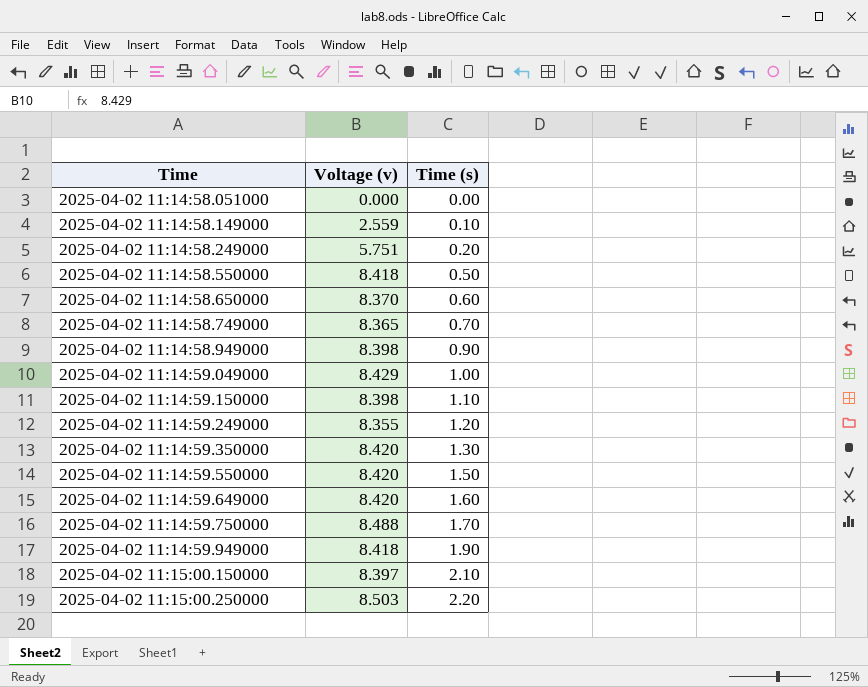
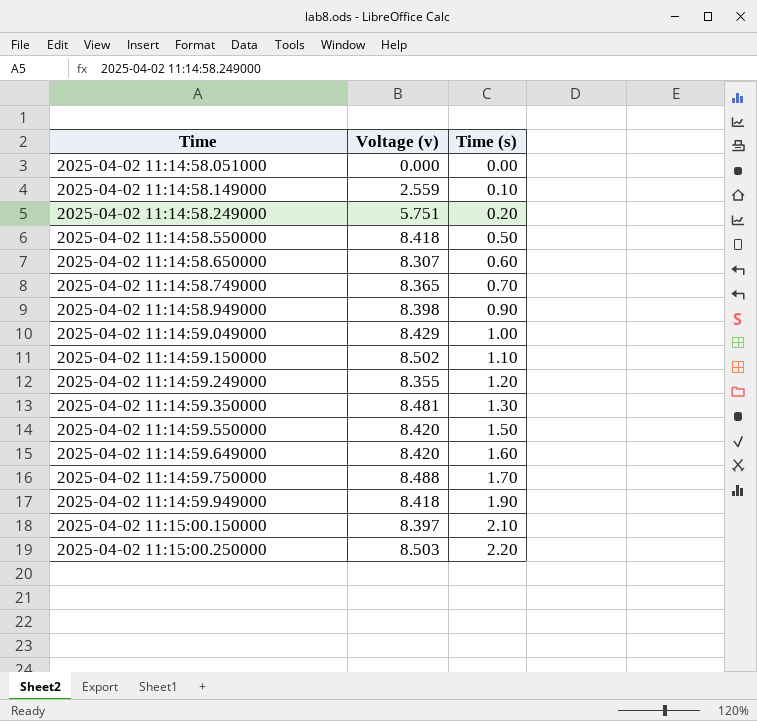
2025-04-02 11:14:58.650000 | Voltage (v): 8.370 -> 8.307
2025-04-02 11:14:59.150000 | Voltage (v): 8.398 -> 8.502
2025-04-02 11:14:59.350000 | Voltage (v): 8.420 -> 8.481

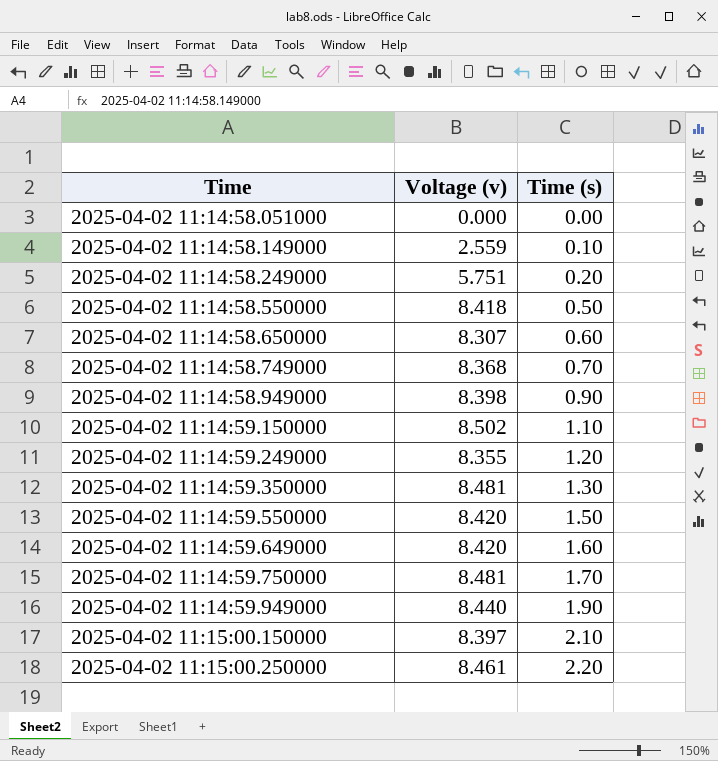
row 2025-04-02 11:14:59.049000: 8.429 | 1.00 -> none
2025-04-02 11:14:58.749000 | Voltage (v): 8.365 -> 8.368
2025-04-02 11:14:59.750000 | Voltage (v): 8.488 -> 8.481
2025-04-02 11:14:59.949000 | Voltage (v): 8.418 -> 8.440
2025-04-02 11:15:00.250000 | Voltage (v): 8.503 -> 8.461

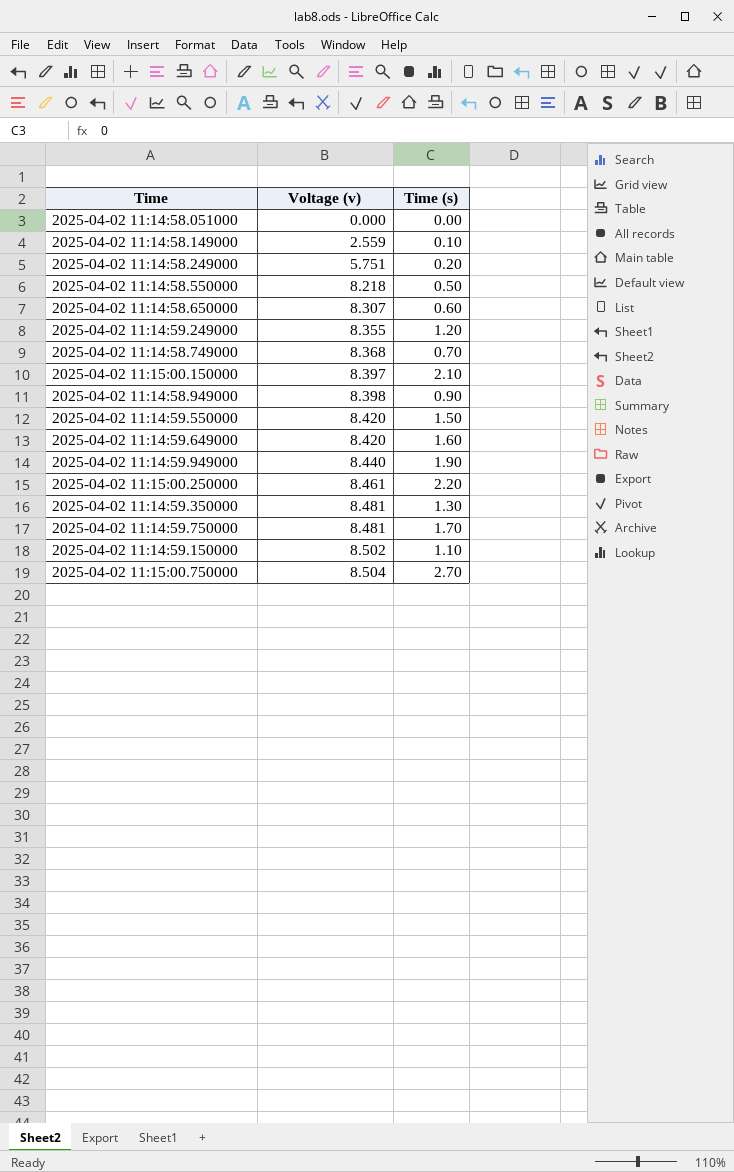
row order: Time ascending -> Voltage (v) ascending
2025-04-02 11:14:58.550000 | Voltage (v): 8.418 -> 8.218
row 2025-04-02 11:15:00.750000: none -> 8.504 | 2.70

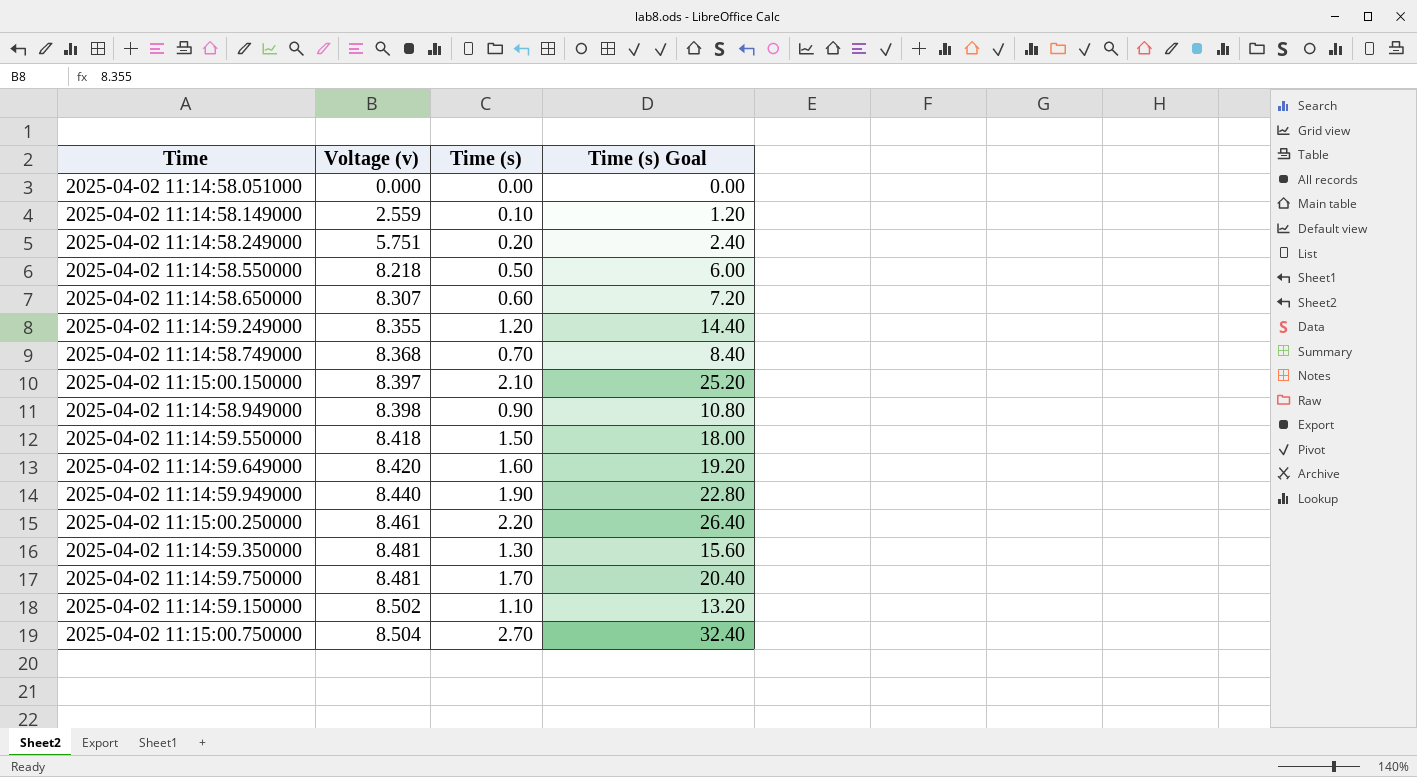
column Time (s) Goal | formula: none -> [Time (s)] * 12
2025-04-02 11:14:59.550000 | Voltage (v): 8.420 -> 8.418

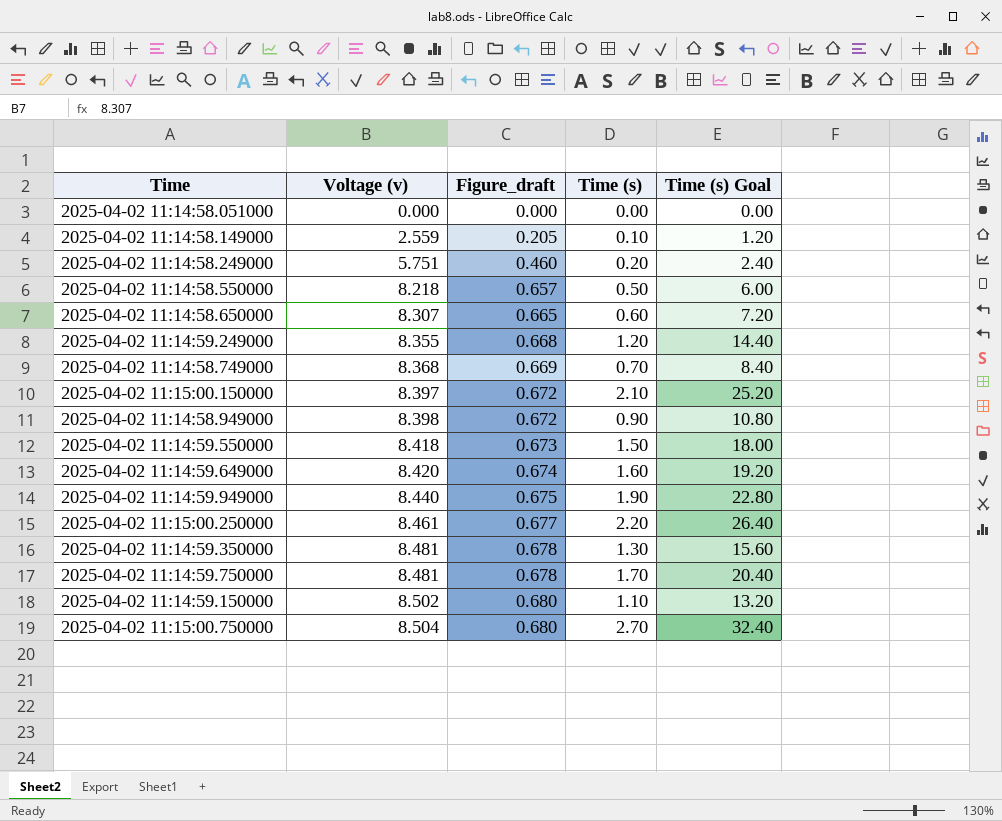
column Figure_draft | formula: none -> [Voltage (v)] * 0.08

